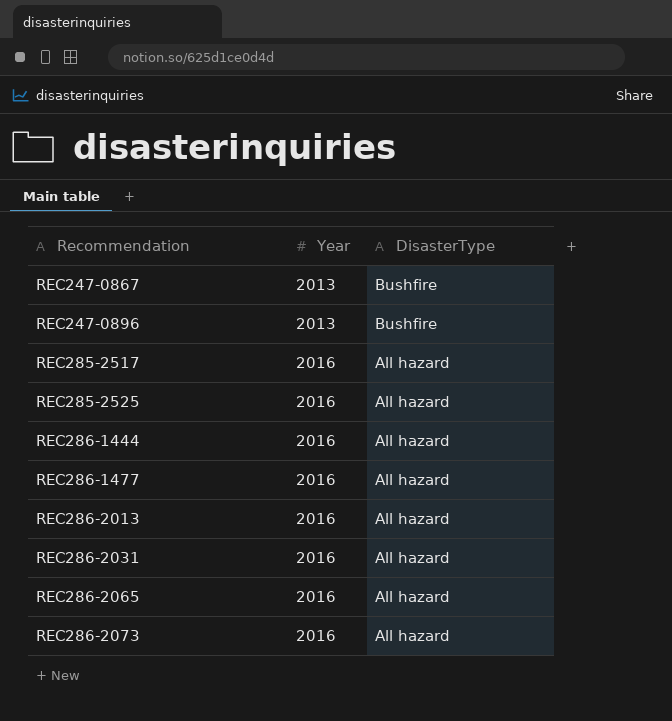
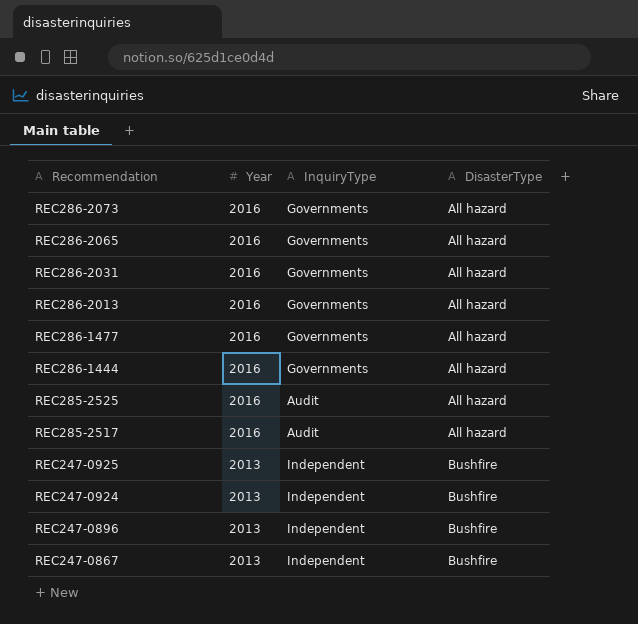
row order: Recommendation ascending -> Recommendation descending
column InquiryType | position: none -> 3
row REC247-0925: none -> 2013 | Independent | Bushfire
row REC247-0924: none -> 2013 | Independent | Bushfire

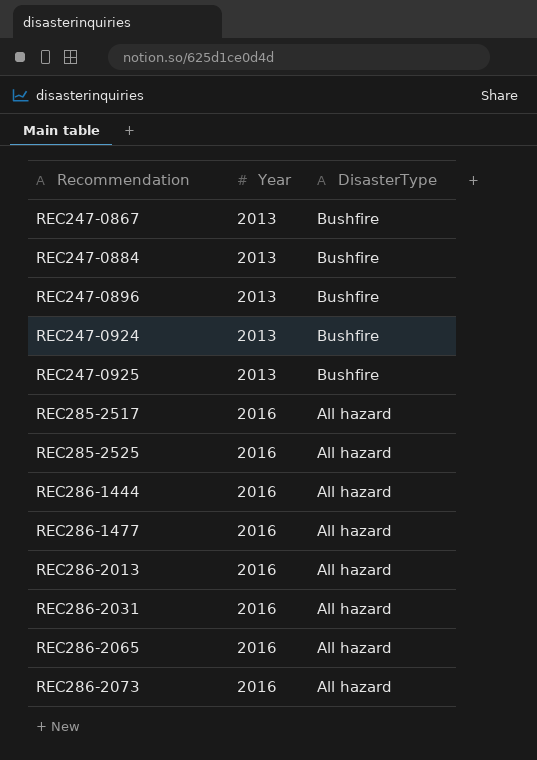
row order: Recommendation descending -> Recommendation ascending
column InquiryType | position: 3 -> none
row REC247-0884: none -> 2013 | Bushfire

